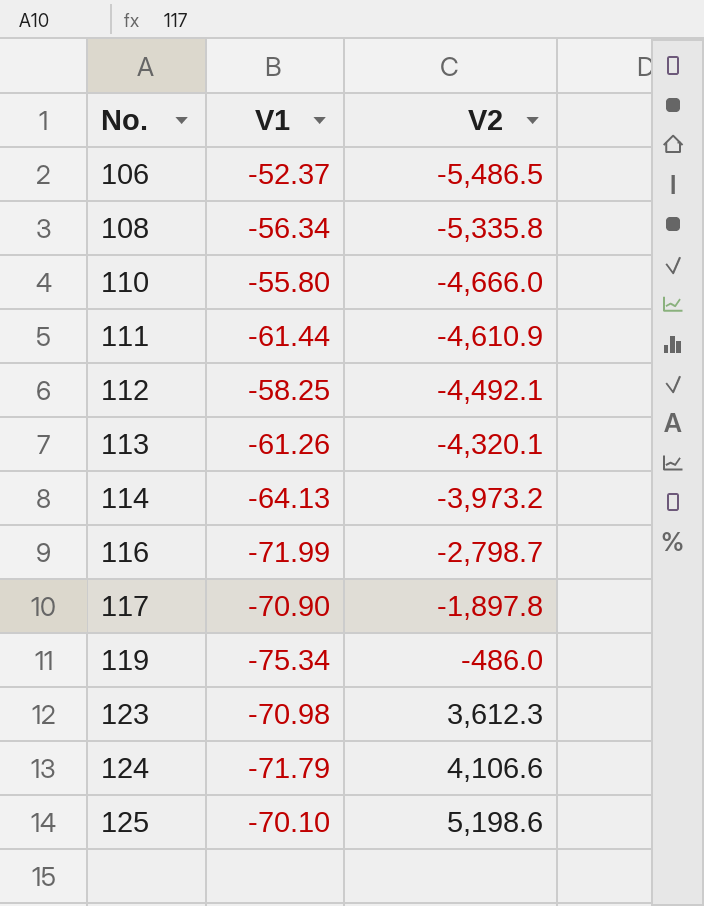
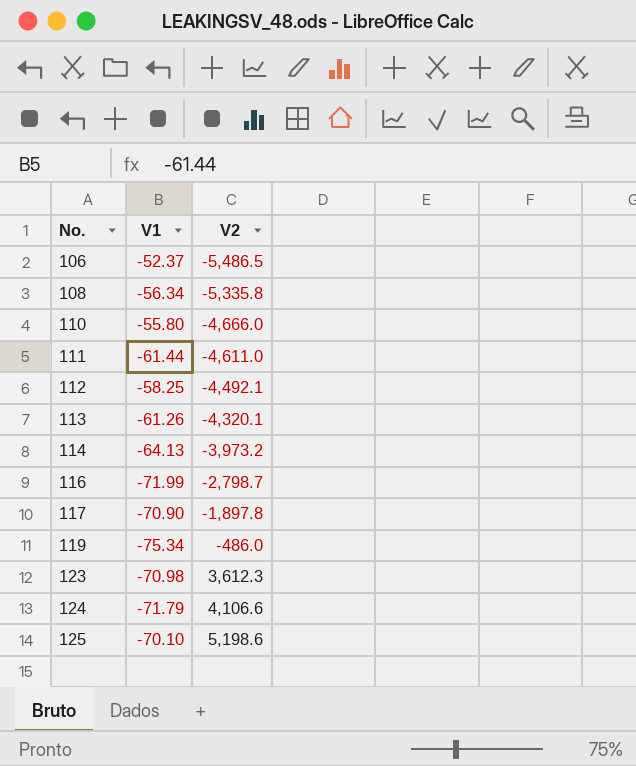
111 | V2: -4,610.9 -> -4,611.0

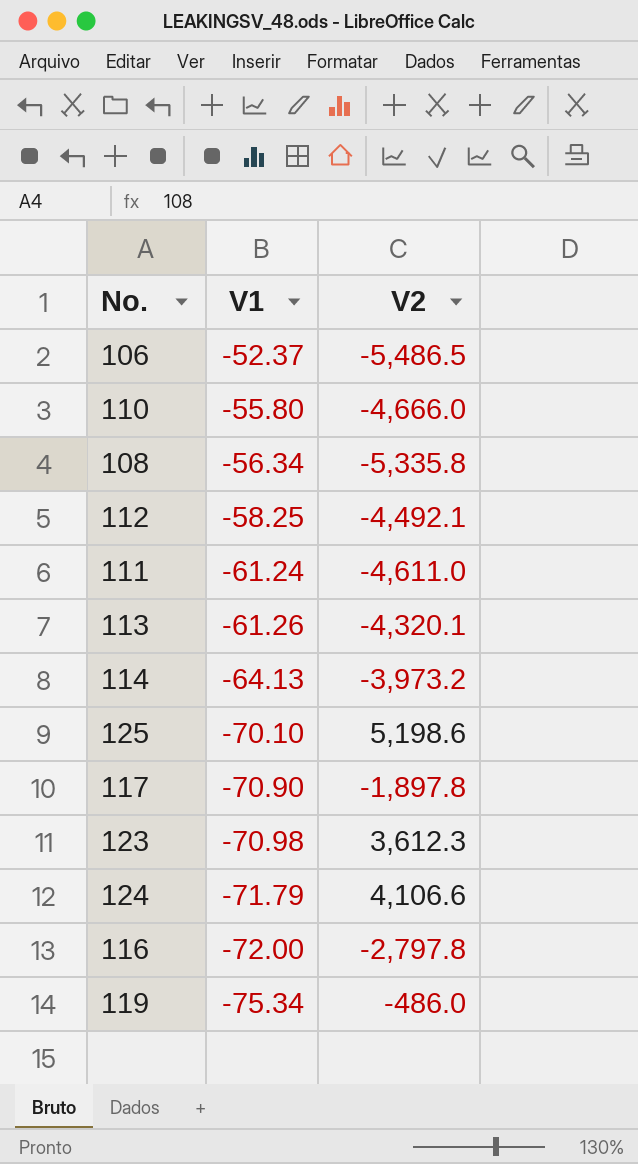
row order: No. ascending -> V1 descending
111 | V1: -61.44 -> -61.24
116 | V1: -71.99 -> -72.00
116 | V2: -2,798.7 -> -2,797.8

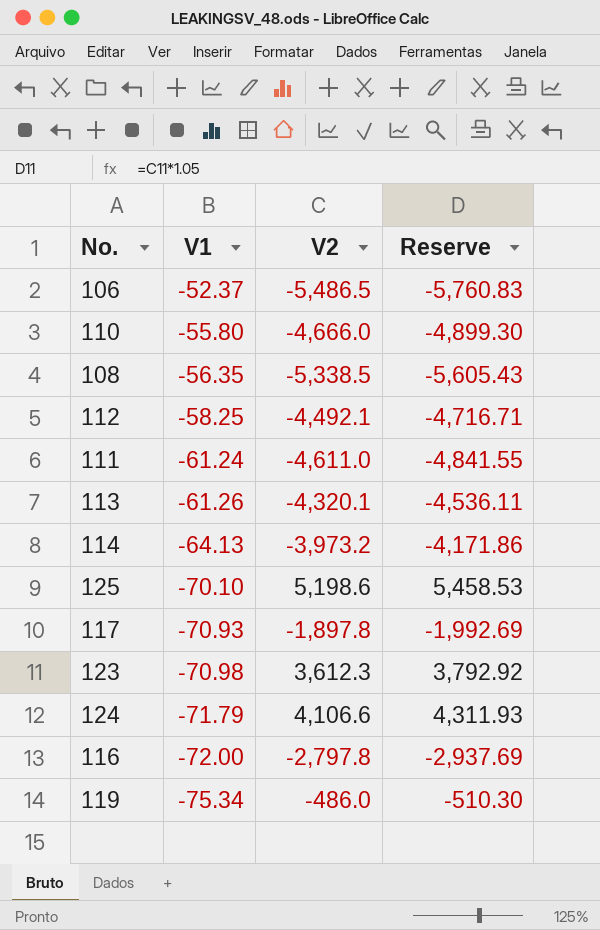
column Reserve | formula: none -> [V2] * 1.05
108 | V1: -56.34 -> -56.35
108 | V2: -5,335.8 -> -5,338.5
117 | V1: -70.90 -> -70.93

